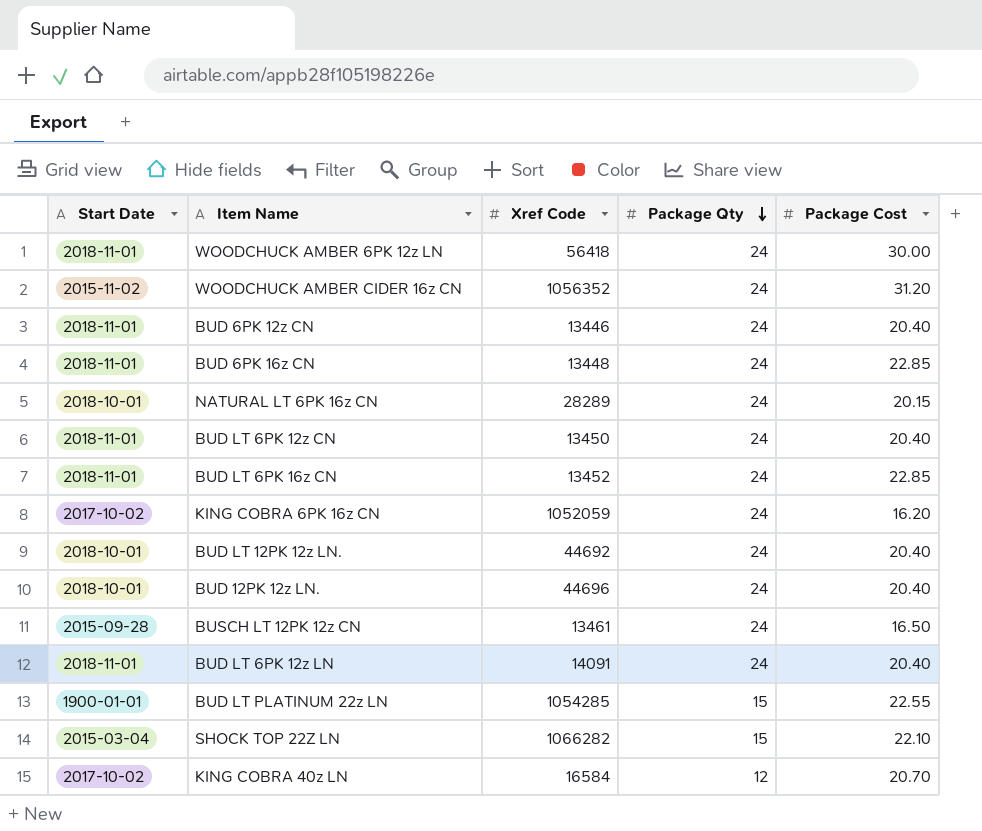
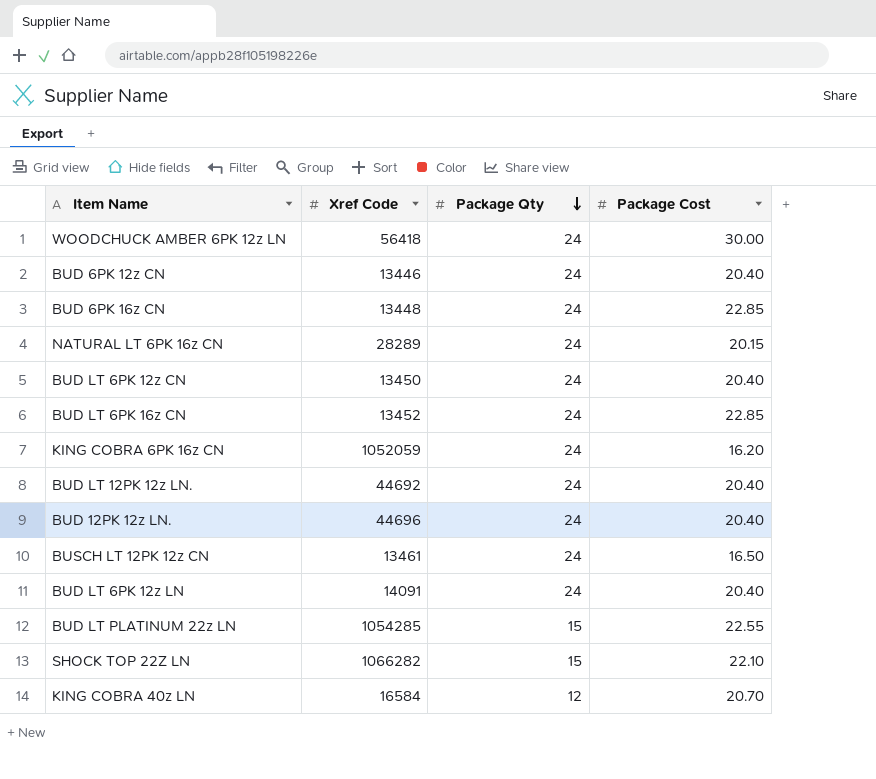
column Start Date | position: 1 -> none
row WOODCHUCK AMBER CIDER 16z CN: 2015-11-02 | 1056352 | 24 | 31.20 -> none

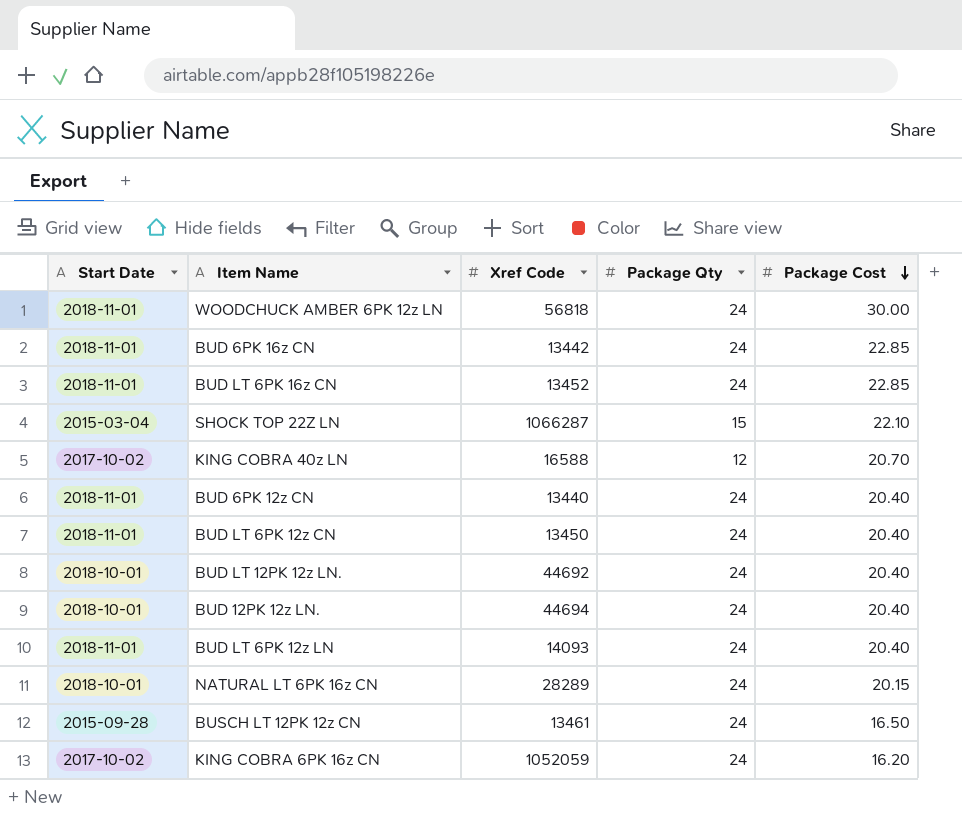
row order: Package Qty descending -> Package Cost descending
column Start Date | position: none -> 1
row BUD LT PLATINUM 22z LN: 1054285 | 15 | 22.55 -> none
WOODCHUCK AMBER 6PK 12z LN | Xref Code: 56418 -> 56818
BUD 6PK 16z CN | Xref Code: 13448 -> 13442
SHOCK TOP 22Z LN | Xref Code: 1066282 -> 1066287
KING COBRA 40z LN | Xref Code: 16584 -> 16588
BUD 6PK 12z CN | Xref Code: 13446 -> 13440
BUD 12PK 12z LN. | Xref Code: 44696 -> 44694
BUD LT 6PK 12z LN | Xref Code: 14091 -> 14093

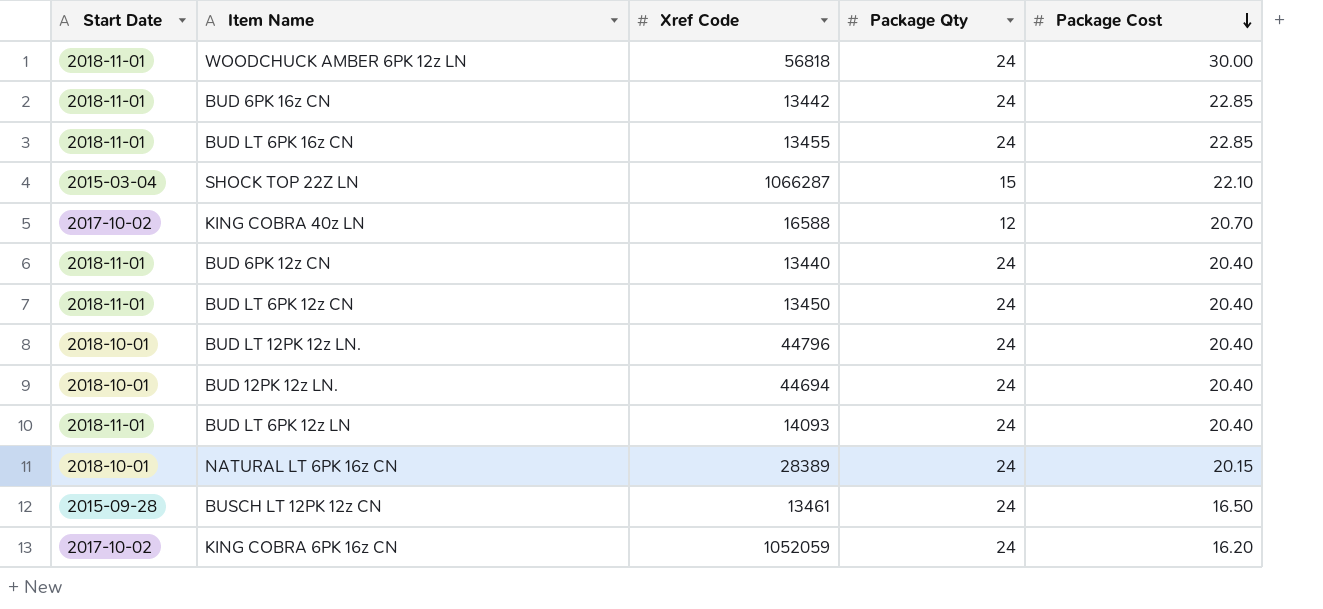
BUD LT 6PK 16z CN | Xref Code: 13452 -> 13455
BUD LT 12PK 12z LN. | Xref Code: 44692 -> 44796
NATURAL LT 6PK 16z CN | Xref Code: 28289 -> 28389

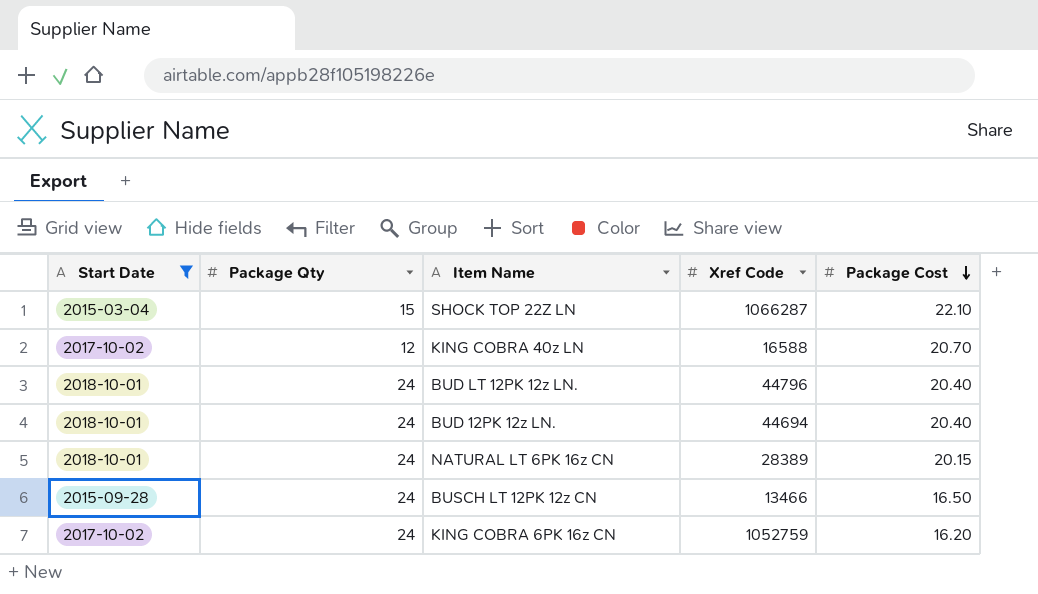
filter: none -> Start Date != 2018-11-01
column Package Qty | position: 4 -> 2
BUSCH LT 12PK 12z CN | Xref Code: 13461 -> 13466
KING COBRA 6PK 16z CN | Xref Code: 1052059 -> 1052759

